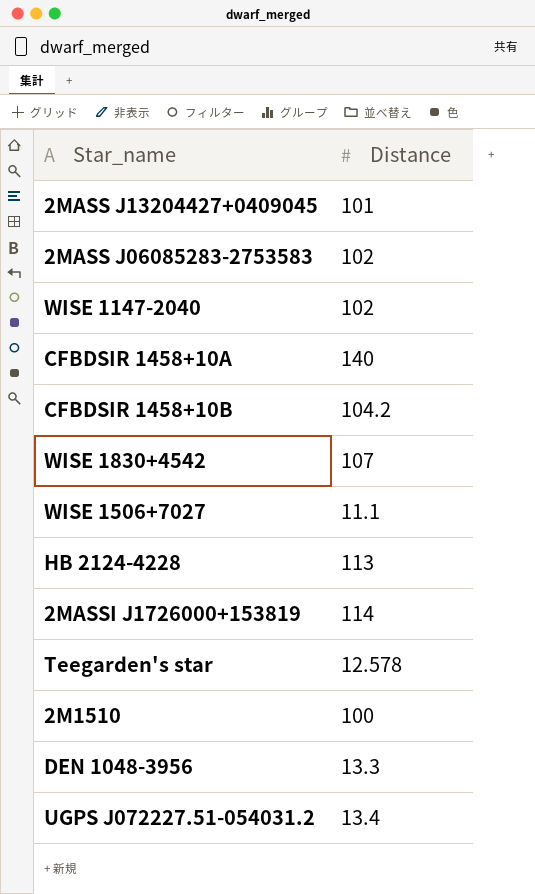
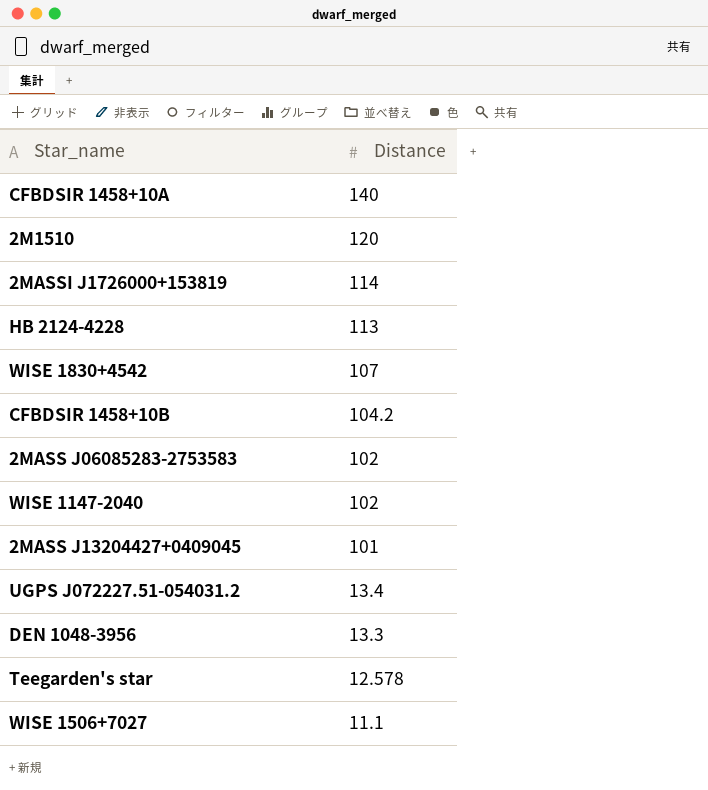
row order: none -> Distance descending
2M1510 | Distance: 100 -> 120

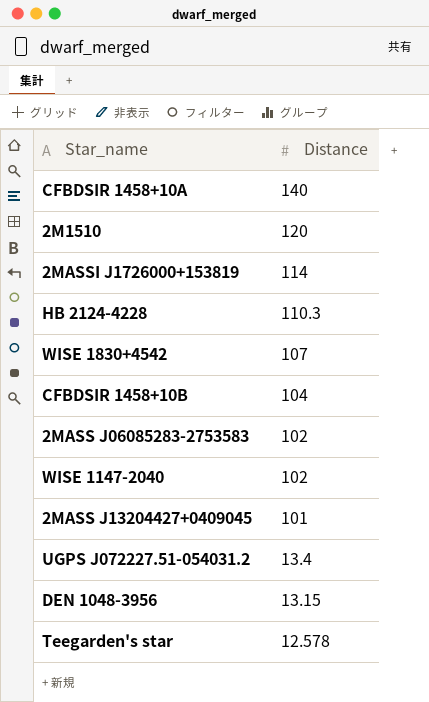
row WISE 1506+7027: 11.1 -> none
HB 2124-4228 | Distance: 113 -> 110.3
CFBDSIR 1458+10B | Distance: 104.2 -> 104
DEN 1048-3956 | Distance: 13.3 -> 13.15

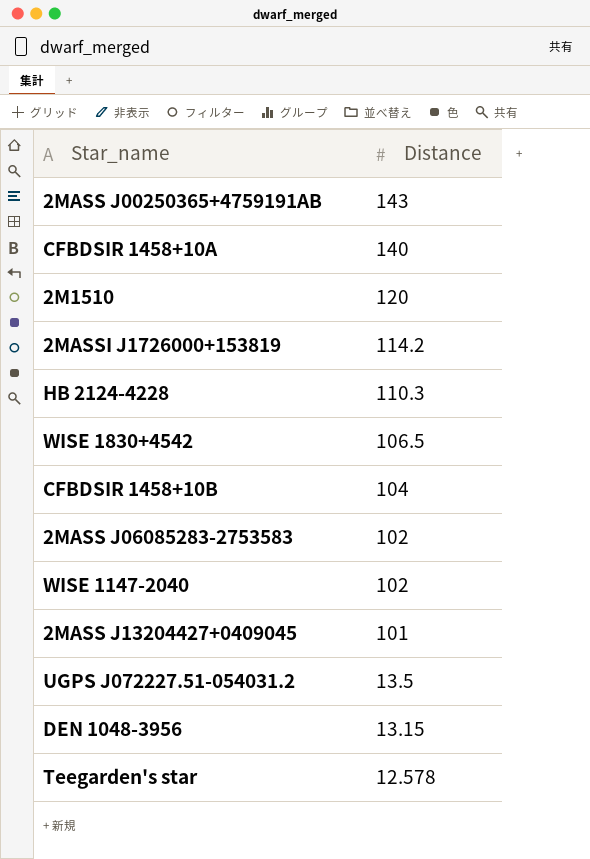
row 2MASS J00250365+4759191AB: none -> 143
2MASSI J1726000+153819 | Distance: 114 -> 114.2
WISE 1830+4542 | Distance: 107 -> 106.5
UGPS J072227.51-054031.2 | Distance: 13.4 -> 13.5

